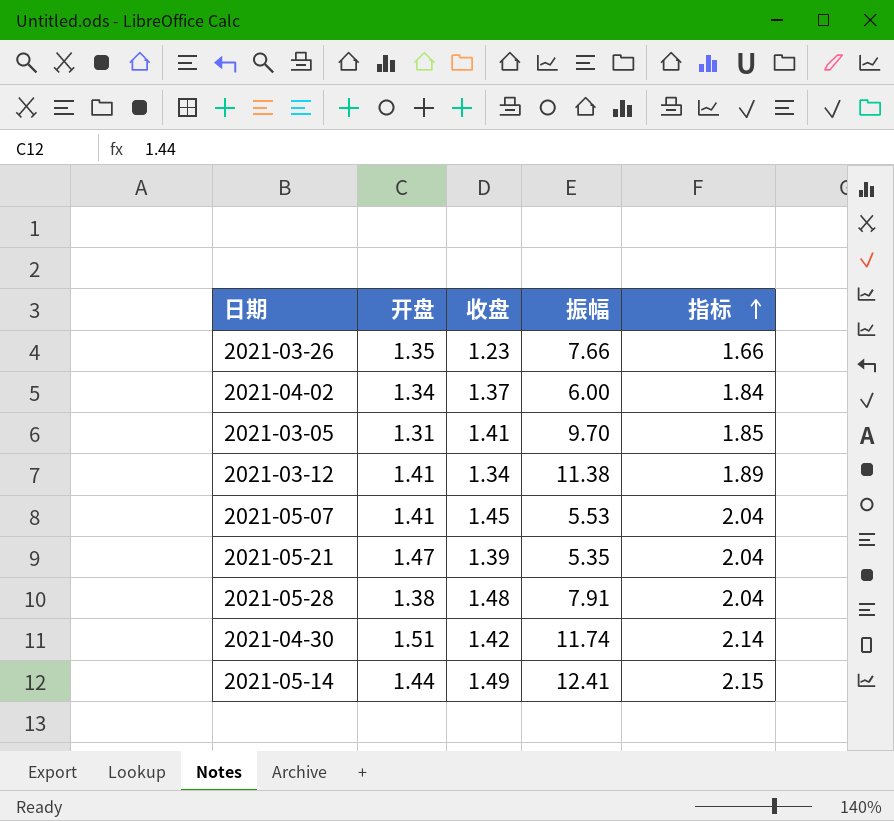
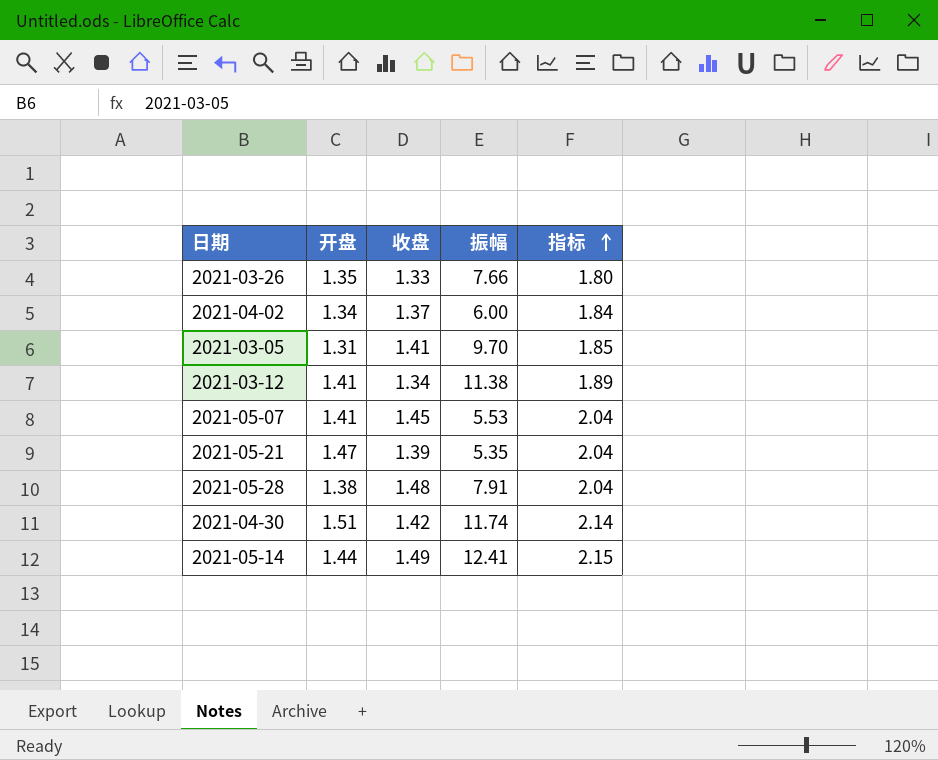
2021-03-26 | 收盘: 1.23 -> 1.33
2021-03-26 | 指标: 1.66 -> 1.80

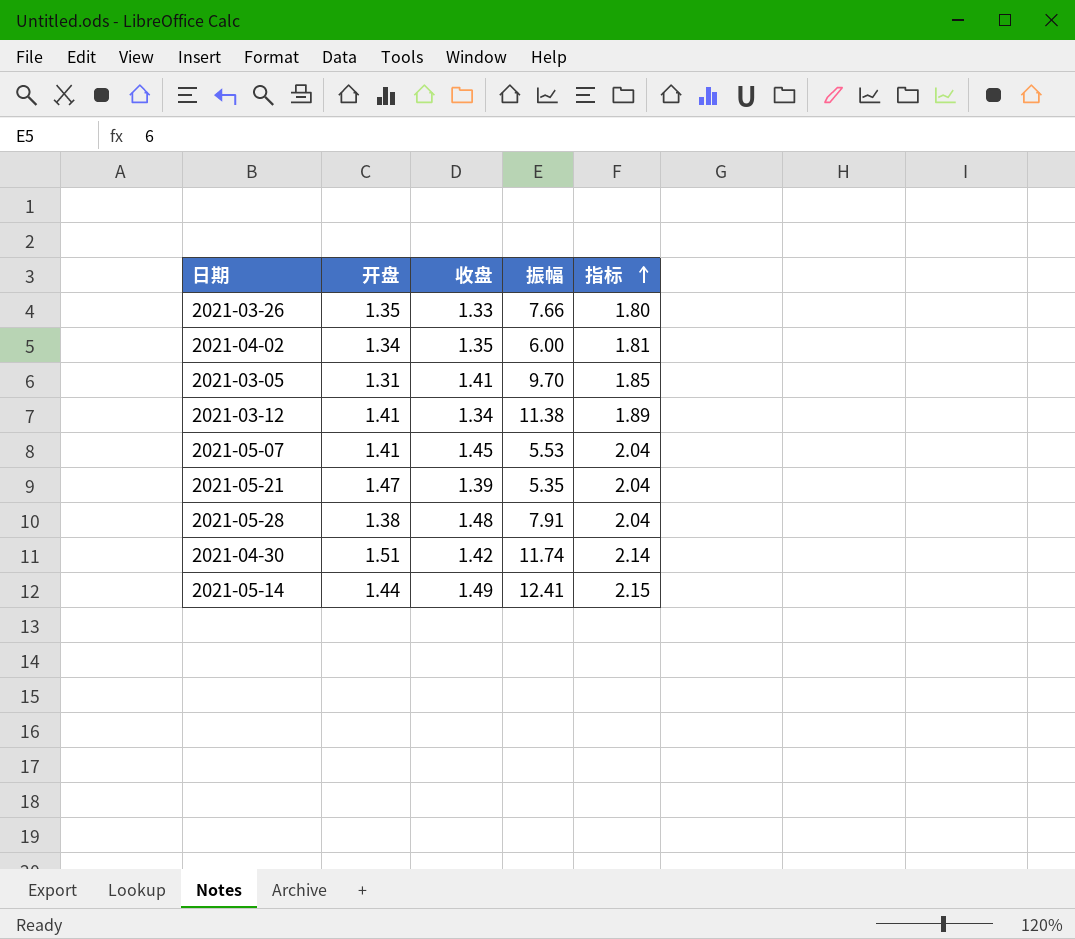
2021-04-02 | 收盘: 1.37 -> 1.35
2021-04-02 | 指标: 1.84 -> 1.81

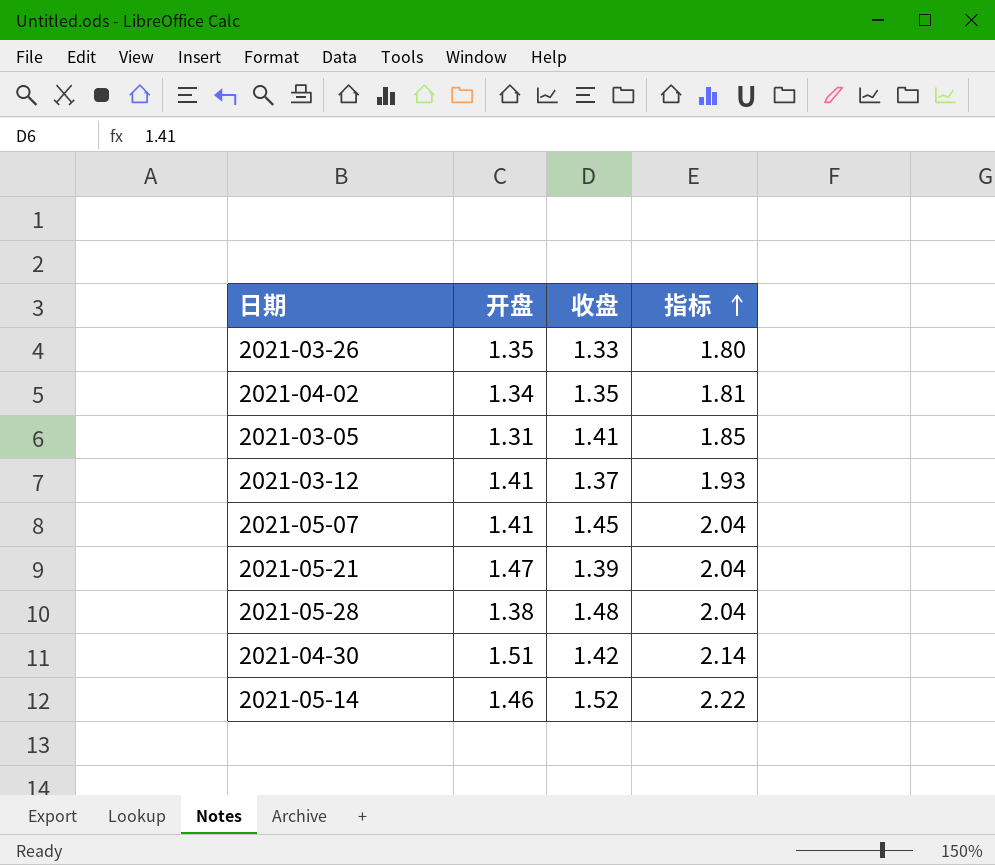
column 振幅 | position: 4 -> none
2021-03-12 | 收盘: 1.34 -> 1.37
2021-03-12 | 指标: 1.89 -> 1.93
2021-05-14 | 开盘: 1.44 -> 1.46
2021-05-14 | 收盘: 1.49 -> 1.52
2021-05-14 | 指标: 2.15 -> 2.22

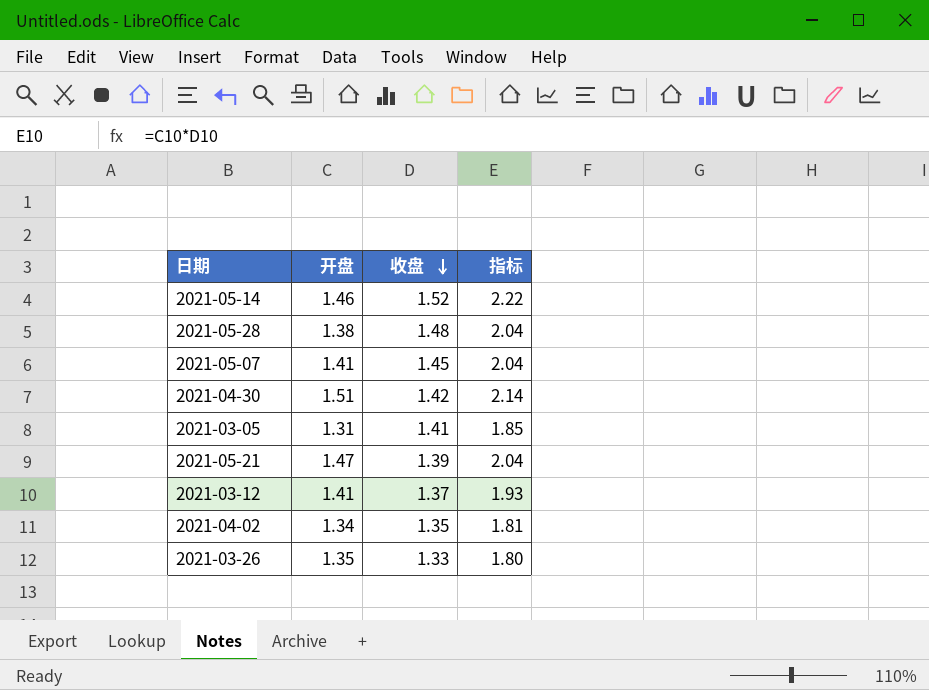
row order: 指标 ascending -> 收盘 descending

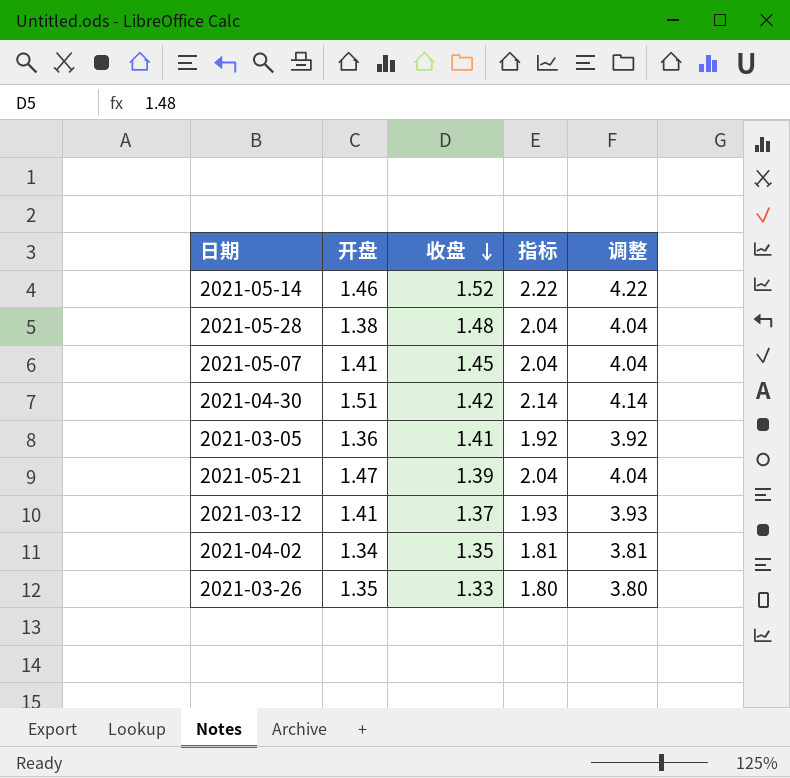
column 调整 | formula: none -> [指标] + 2
2021-03-05 | 开盘: 1.31 -> 1.36
2021-03-05 | 指标: 1.85 -> 1.92

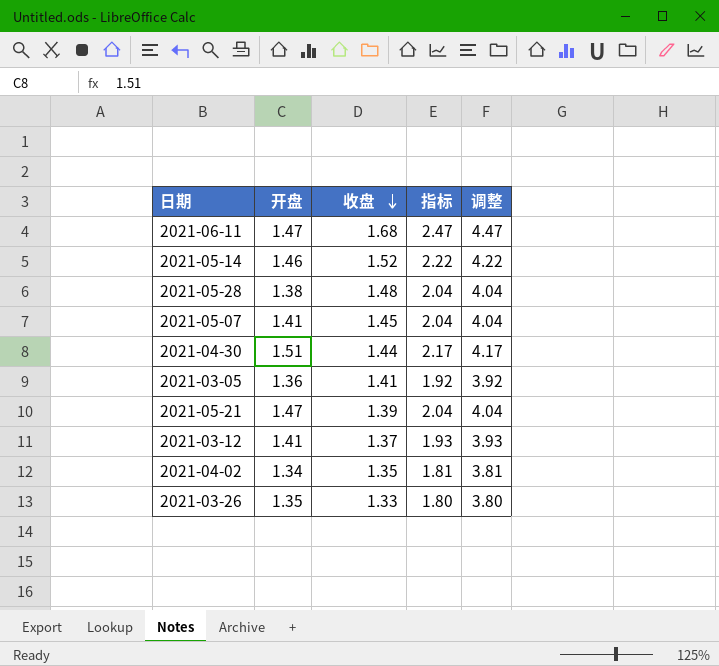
row 2021-06-11: none -> 1.47 | 1.68 | 2.47 | 4.47
2021-04-30 | 收盘: 1.42 -> 1.44
2021-04-30 | 指标: 2.14 -> 2.17
2021-04-30 | 调整: 4.14 -> 4.17

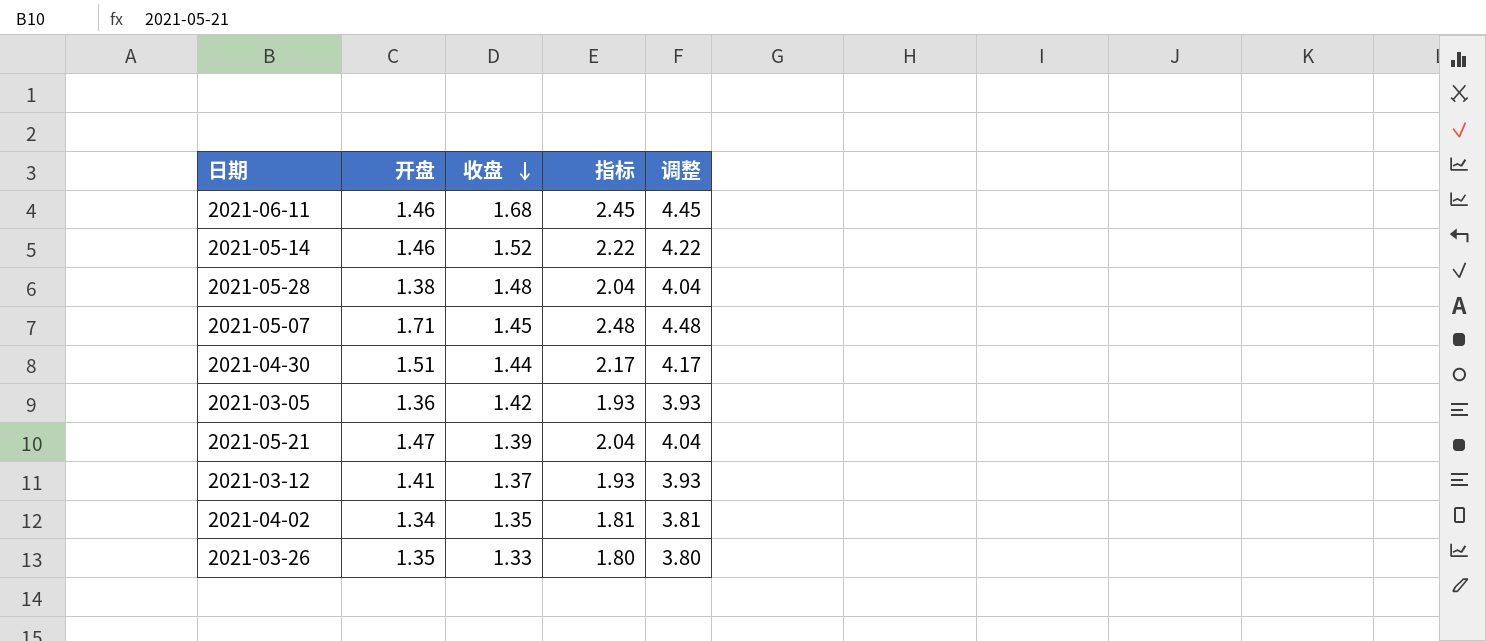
2021-06-11 | 开盘: 1.47 -> 1.46
2021-06-11 | 指标: 2.47 -> 2.45
2021-06-11 | 调整: 4.47 -> 4.45
2021-05-07 | 开盘: 1.41 -> 1.71
2021-05-07 | 指标: 2.04 -> 2.48
2021-05-07 | 调整: 4.04 -> 4.48
2021-03-05 | 收盘: 1.41 -> 1.42
2021-03-05 | 指标: 1.92 -> 1.93
2021-03-05 | 调整: 3.92 -> 3.93

